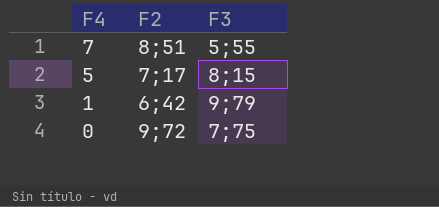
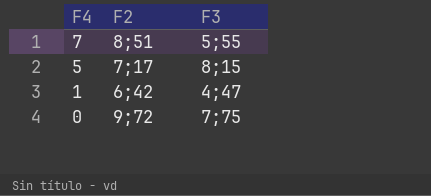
1 | F3: 9;79 -> 4;47

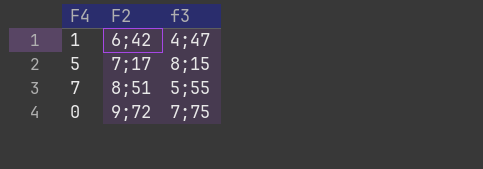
row order: F4 descending -> F2 ascending
column name: F3 -> f3

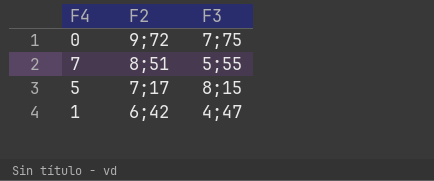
row order: F2 ascending -> F2 descending
column name: f3 -> F3

